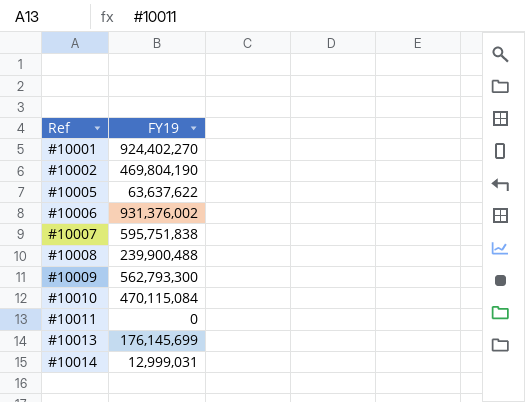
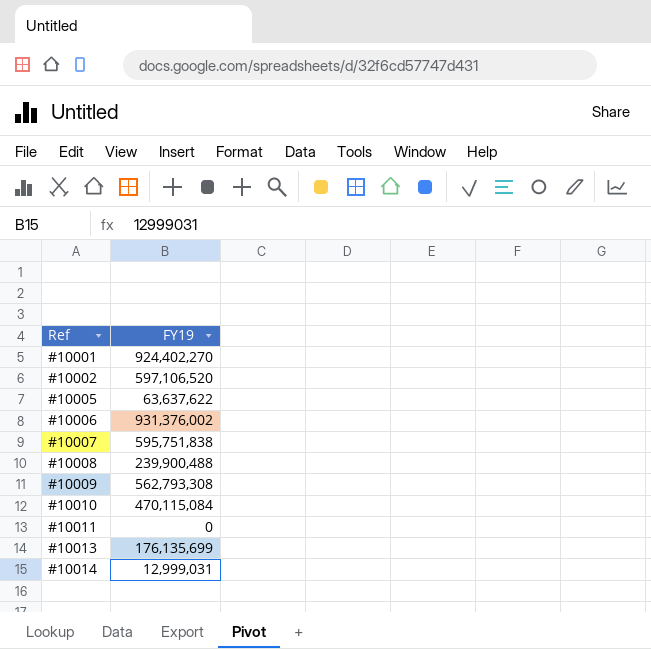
#10002 | FY19: 469,804,190 -> 597,106,520
#10009 | FY19: 562,793,300 -> 562,793,308
#10013 | FY19: 176,145,699 -> 176,135,699

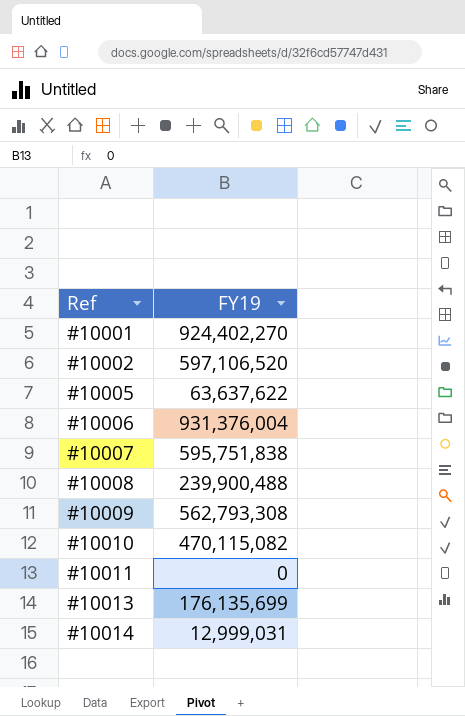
#10006 | FY19: 931,376,002 -> 931,376,004
#10010 | FY19: 470,115,084 -> 470,115,082

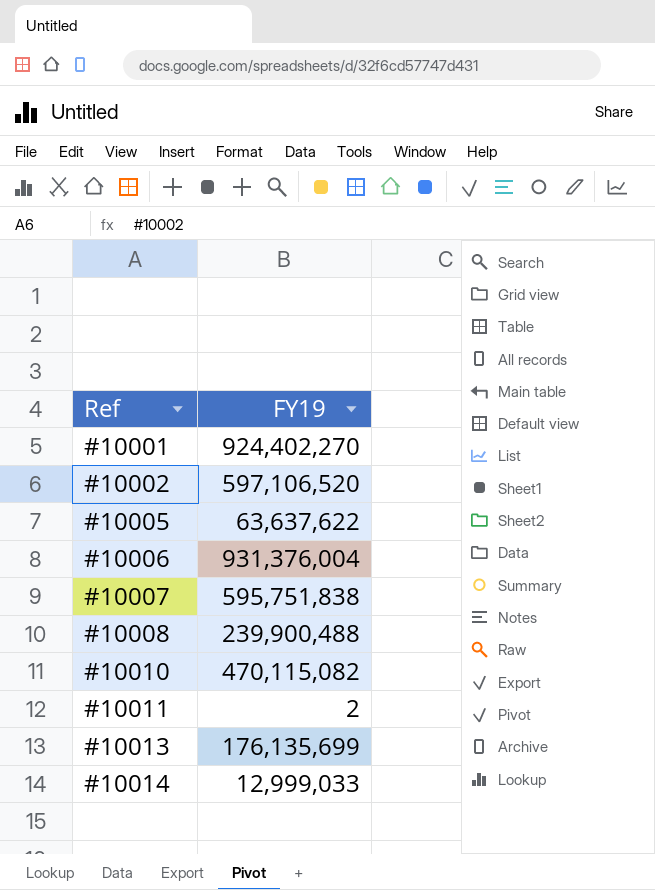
row #10009: 562,793,308 -> none
#10011 | FY19: 0 -> 2
#10014 | FY19: 12,999,031 -> 12,999,033

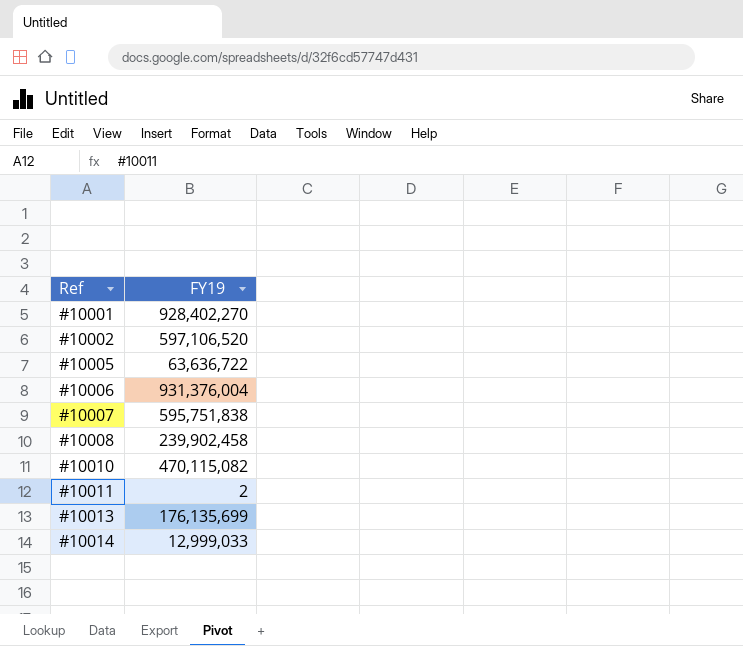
#10001 | FY19: 924,402,270 -> 928,402,270
#10005 | FY19: 63,637,622 -> 63,636,722
#10008 | FY19: 239,900,488 -> 239,902,458

